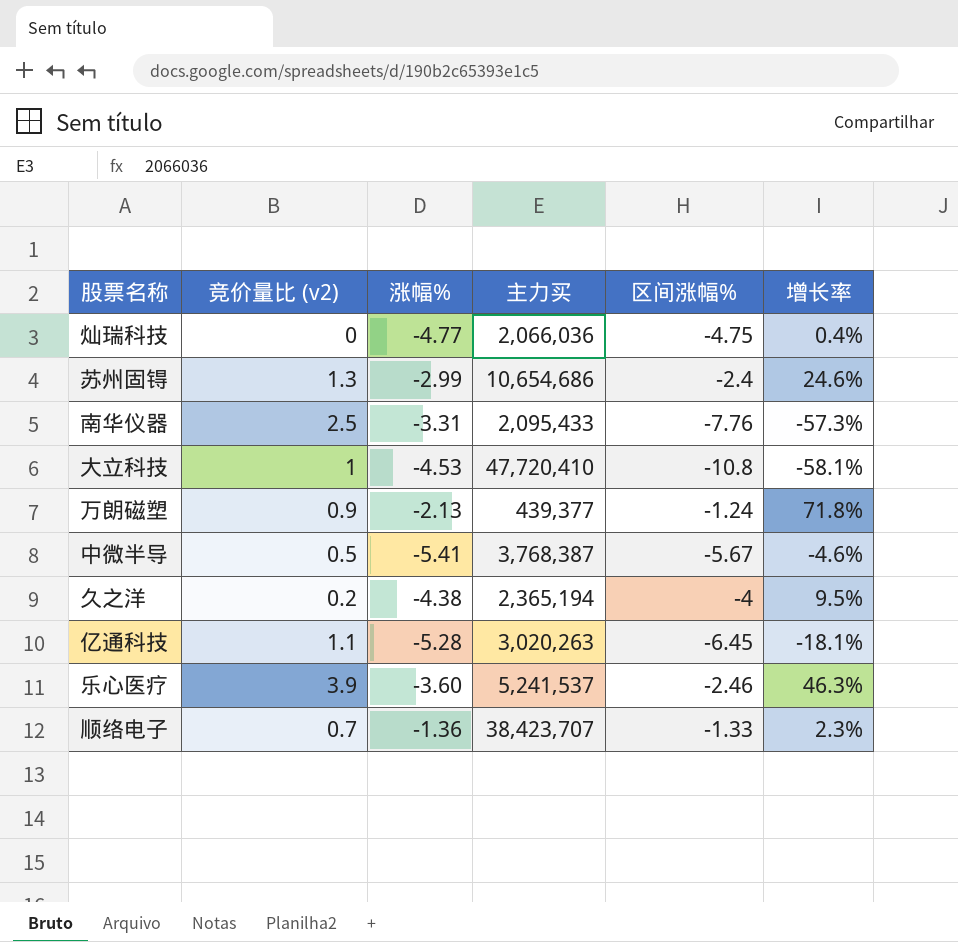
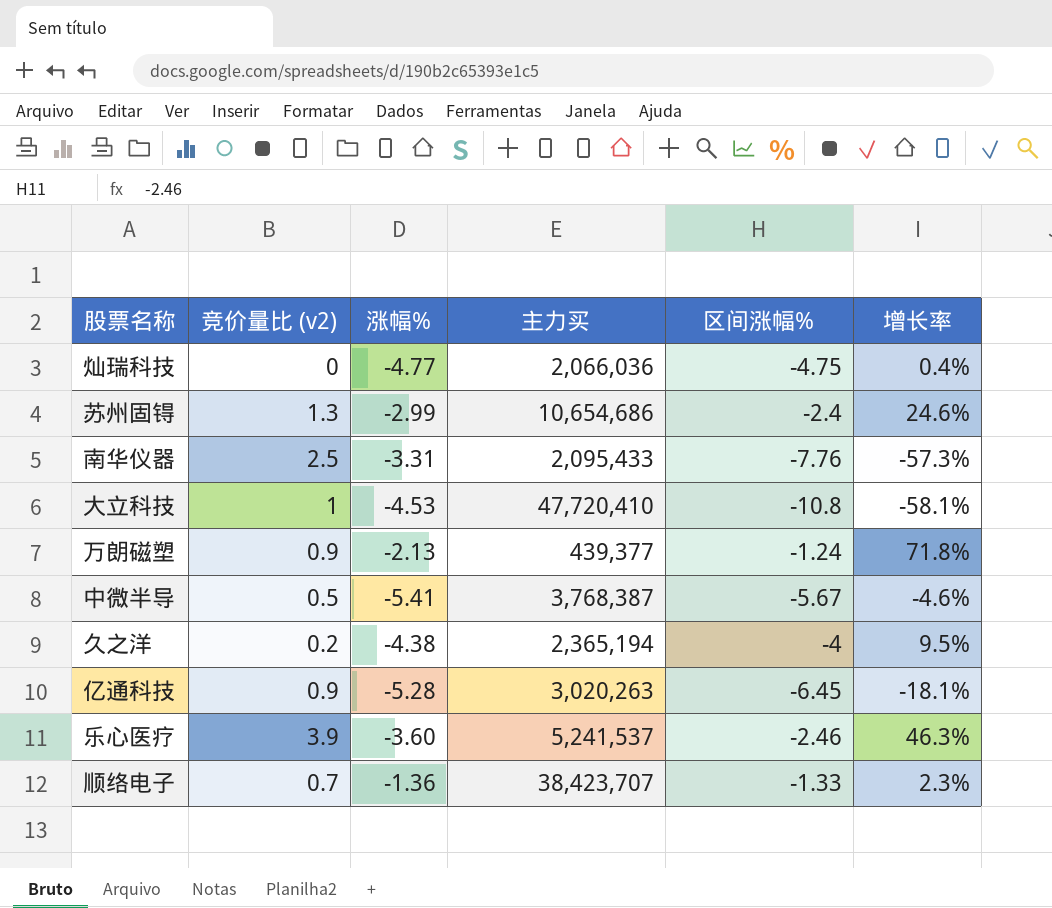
亿通科技 | 竞价量比 (v2): 1.1 -> 0.9

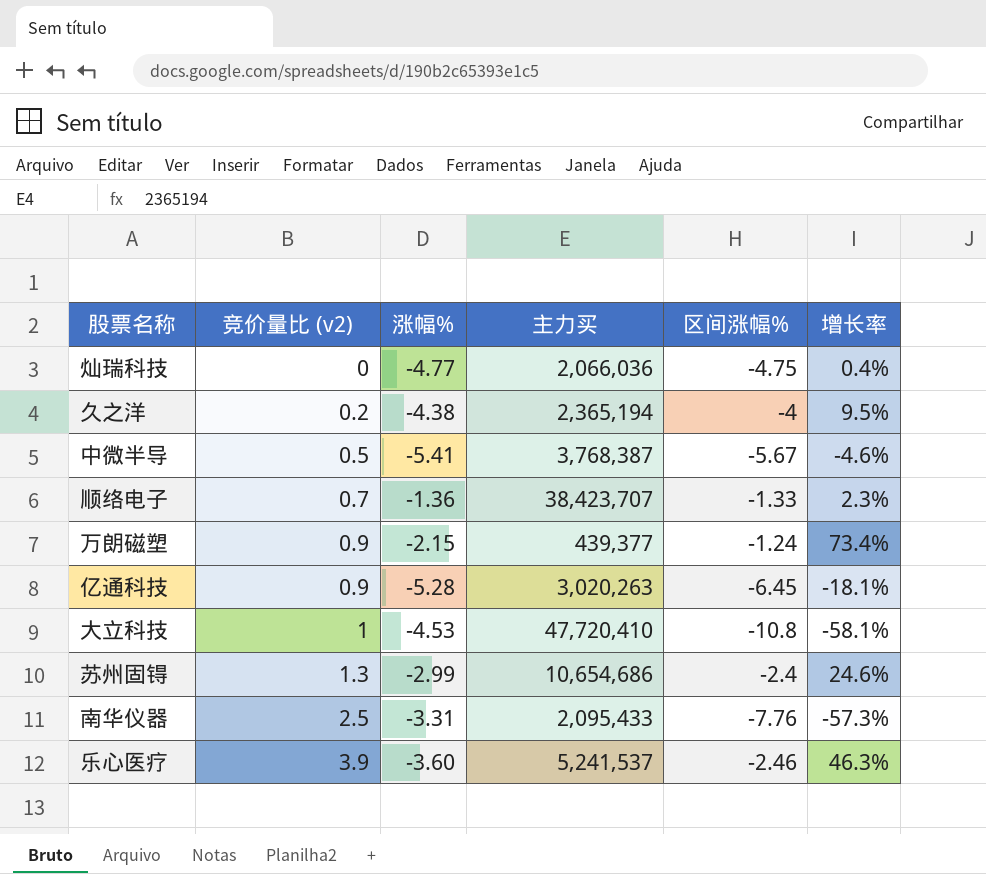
row order: none -> 竞价量比 (v2) ascending
万朗磁塑 | 涨幅%: -2.13 -> -2.15
万朗磁塑 | 增长率: 71.8% -> 73.4%

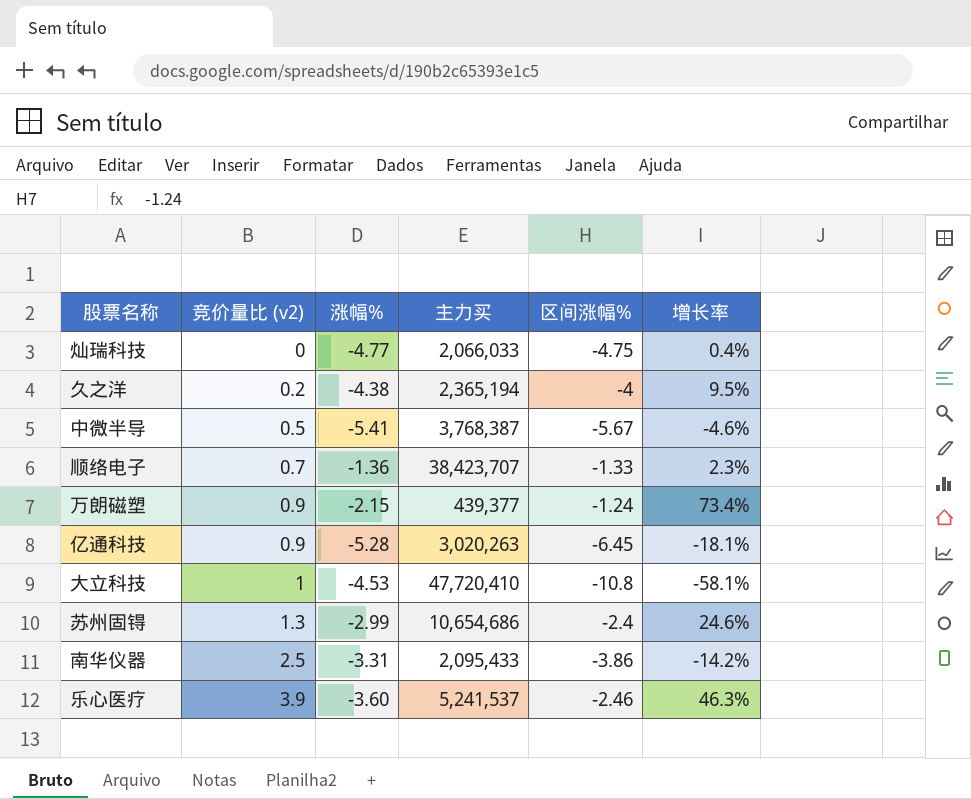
灿瑞科技 | 主力买: 2,066,036 -> 2,066,033
南华仪器 | 区间涨幅%: -7.76 -> -3.86
南华仪器 | 增长率: -57.3% -> -14.2%

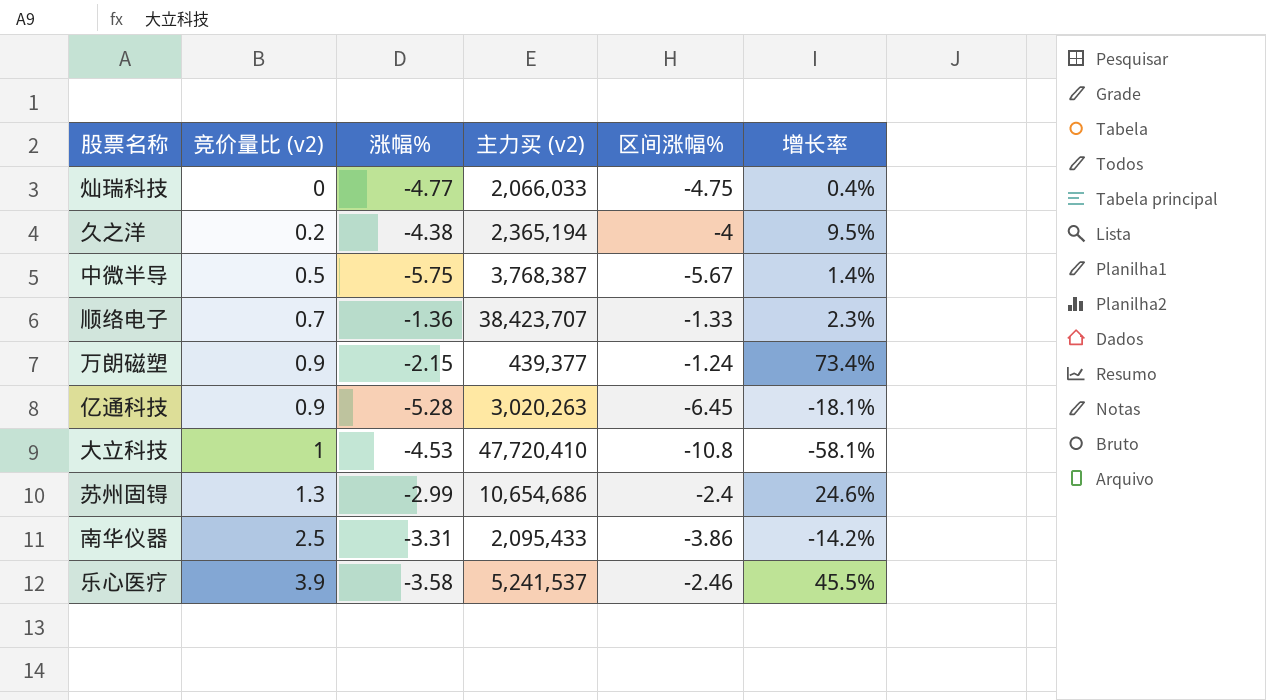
column name: 主力买 -> 主力买 (v2)
中微半导 | 涨幅%: -5.41 -> -5.75
中微半导 | 增长率: -4.6% -> 1.4%
乐心医疗 | 涨幅%: -3.60 -> -3.58
乐心医疗 | 增长率: 46.3% -> 45.5%

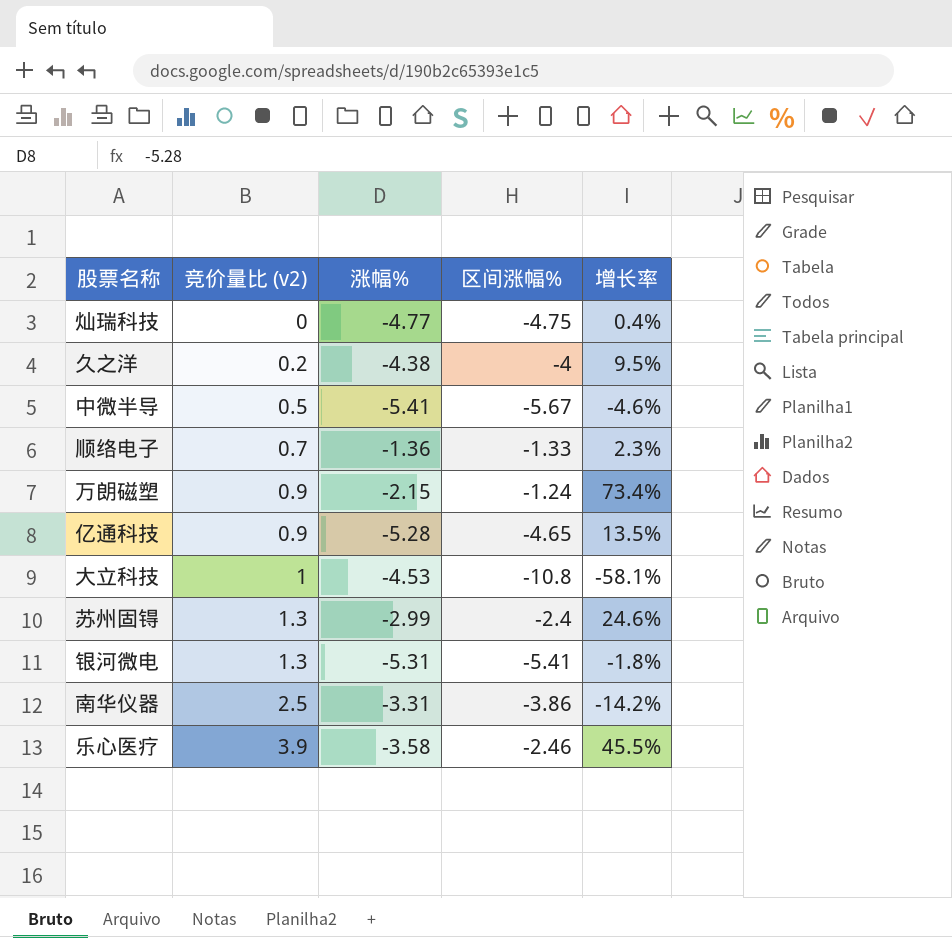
column 主力买 (v2) | position: 4 -> none
中微半导 | 涨幅%: -5.75 -> -5.41
中微半导 | 增长率: 1.4% -> -4.6%
亿通科技 | 区间涨幅%: -6.45 -> -4.65
亿通科技 | 增长率: -18.1% -> 13.5%
row 银河微电: none -> 1.3 | -5.31 | -5.41 | -1.8%

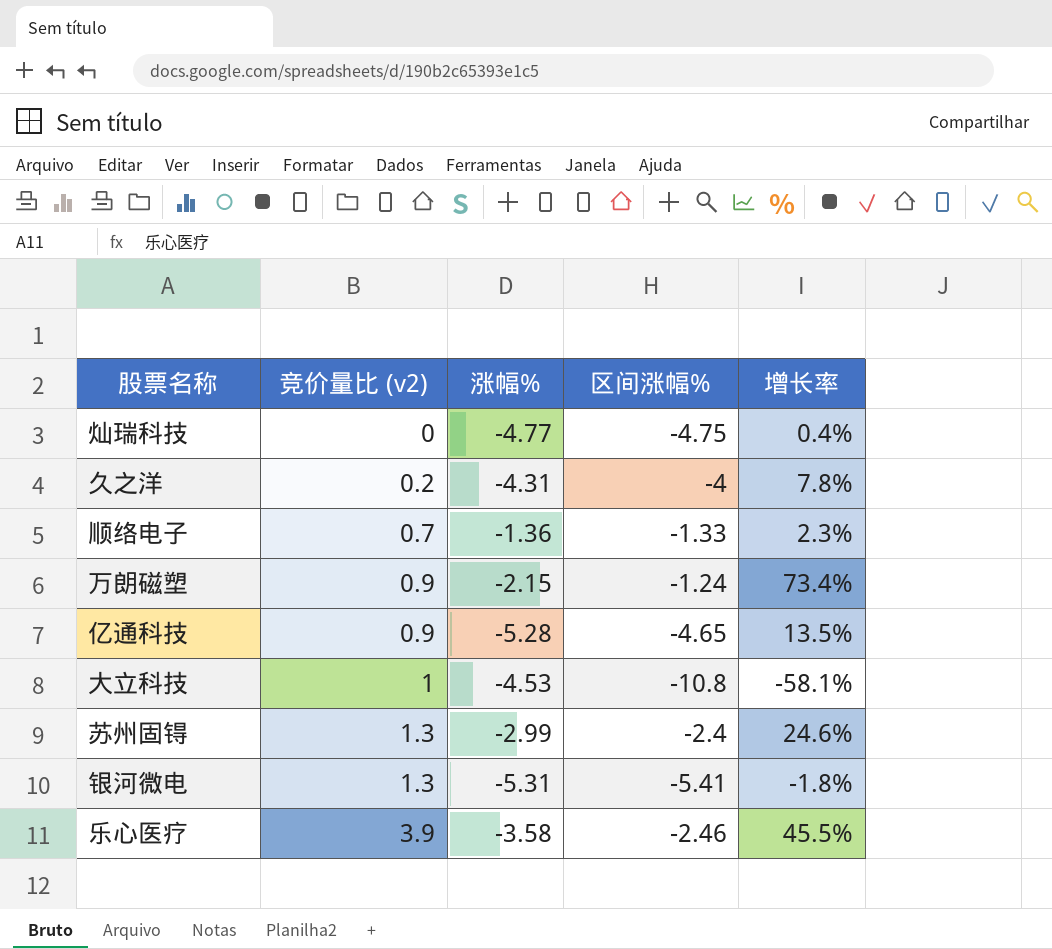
row 中微半导: 0.5 | -5.41 | -5.67 | -4.6% -> none
row 南华仪器: 2.5 | -3.31 | -3.86 | -14.2% -> none
久之洋 | 涨幅%: -4.38 -> -4.31
久之洋 | 增长率: 9.5% -> 7.8%

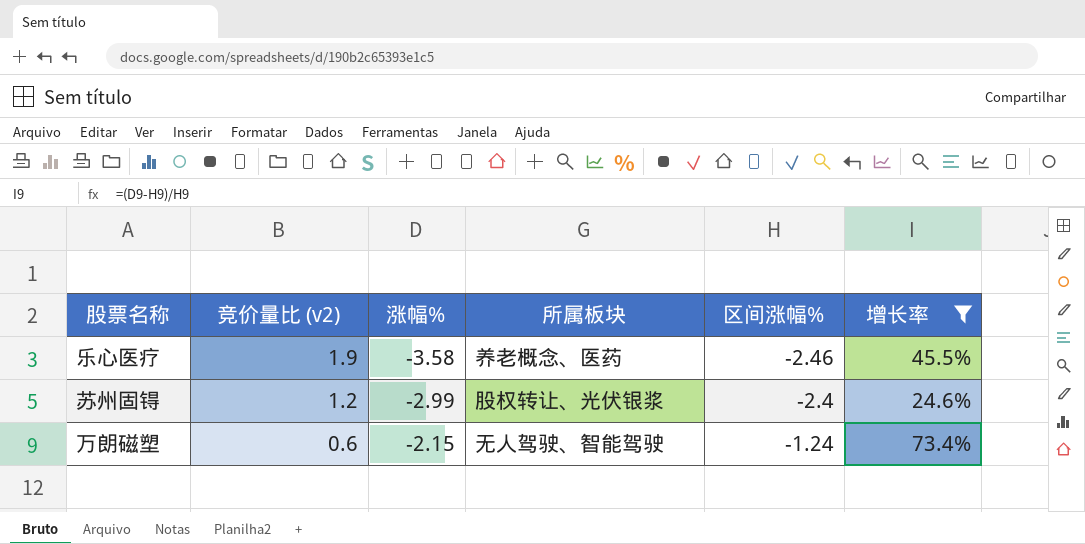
filter: none -> 增长率 >= 24.6%
row order: 竞价量比 (v2) ascending -> 竞价量比 (v2) descending
column 所属板块 | position: none -> 4
乐心医疗 | 竞价量比 (v2): 3.9 -> 1.9
苏州固锝 | 竞价量比 (v2): 1.3 -> 1.2
万朗磁塑 | 竞价量比 (v2): 0.9 -> 0.6

